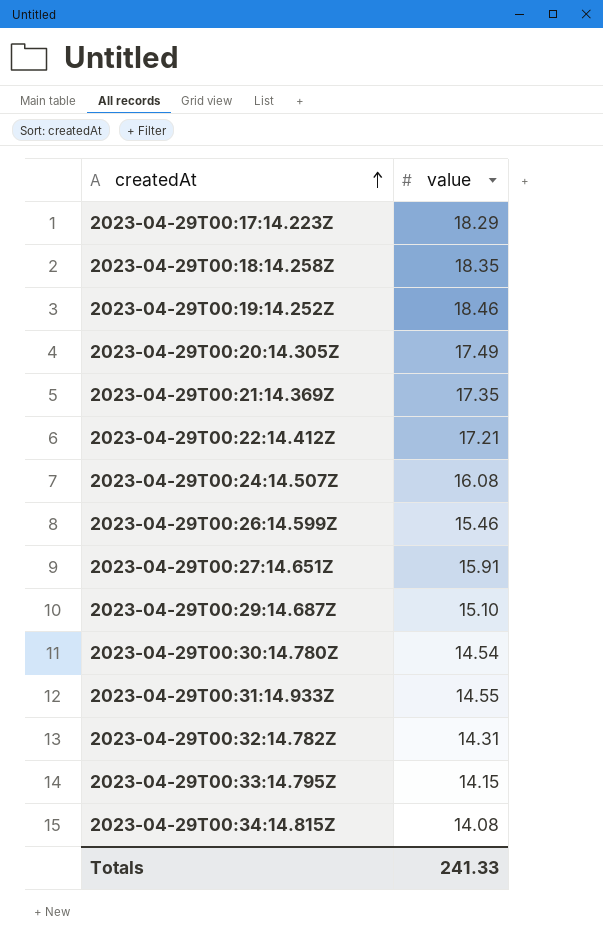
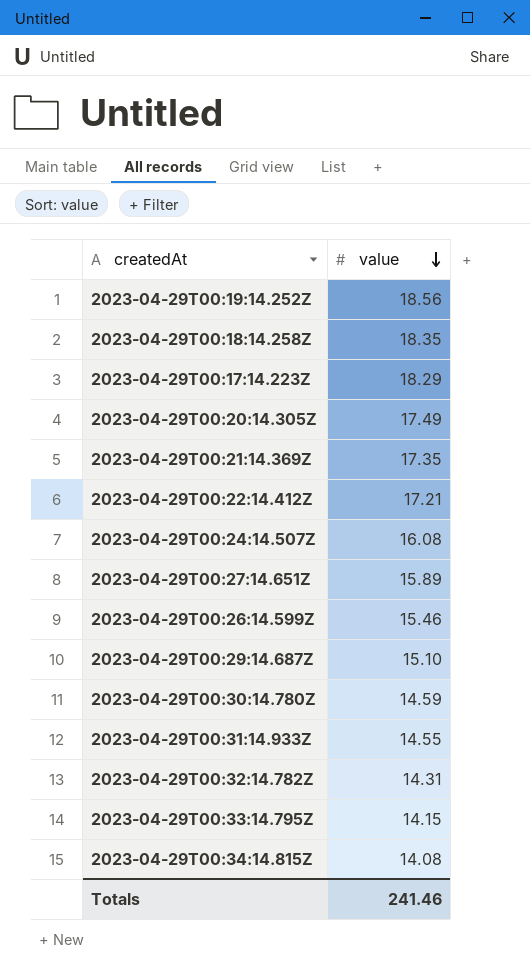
row order: createdAt ascending -> value descending
2023-04-29T00:19:14.252Z | value: 18.46 -> 18.56
2023-04-29T00:27:14.651Z | value: 15.91 -> 15.89
2023-04-29T00:30:14.780Z | value: 14.54 -> 14.59
Totals | value: 241.33 -> 241.46

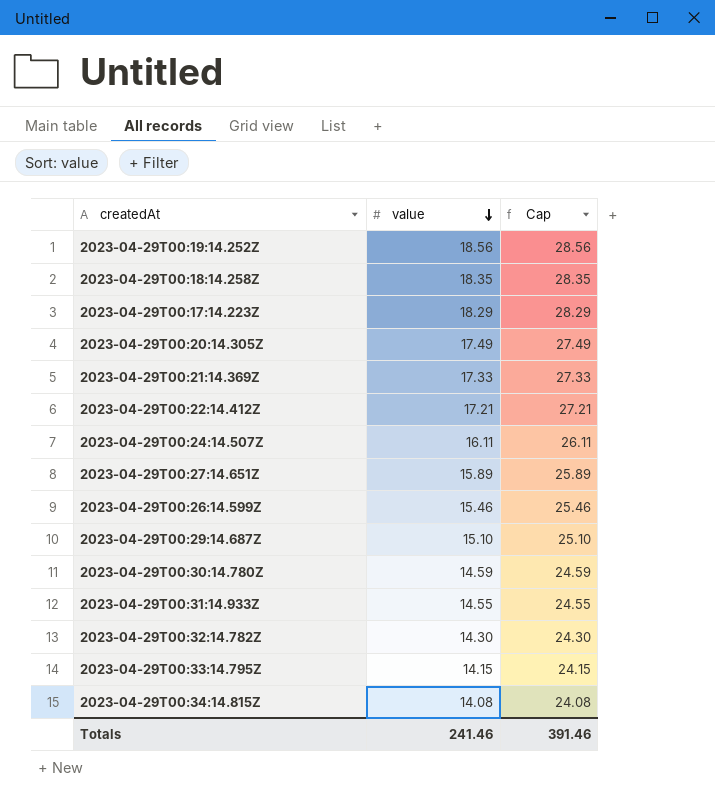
column Cap | formula: none -> [value] + 10
2023-04-29T00:21:14.369Z | value: 17.35 -> 17.33
2023-04-29T00:24:14.507Z | value: 16.08 -> 16.11
2023-04-29T00:32:14.782Z | value: 14.31 -> 14.30

